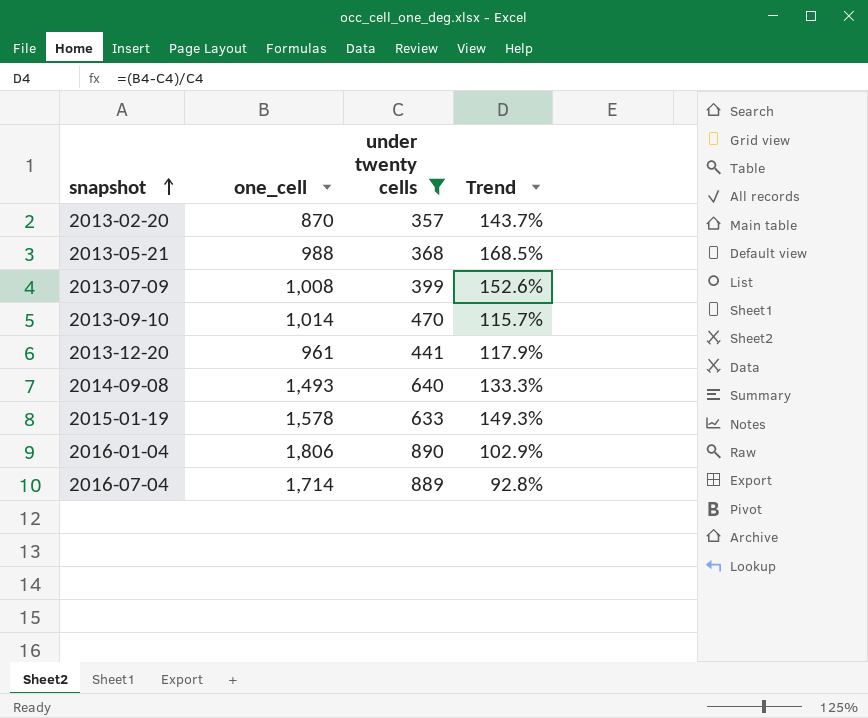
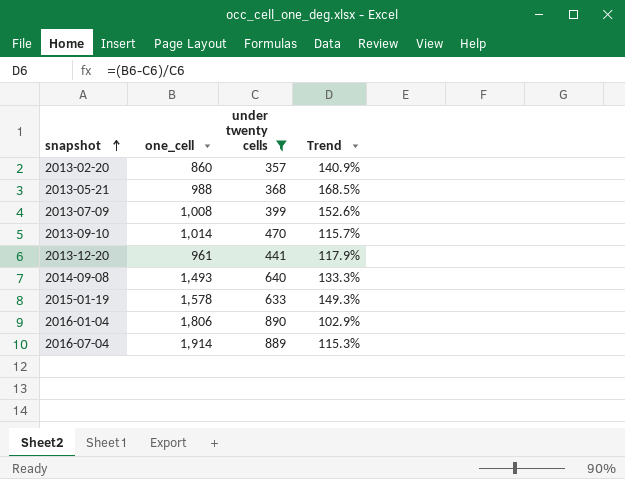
2013-02-20 | one_cell: 870 -> 860
2013-02-20 | Trend: 143.7% -> 140.9%
2016-07-04 | one_cell: 1,714 -> 1,914
2016-07-04 | Trend: 92.8% -> 115.3%

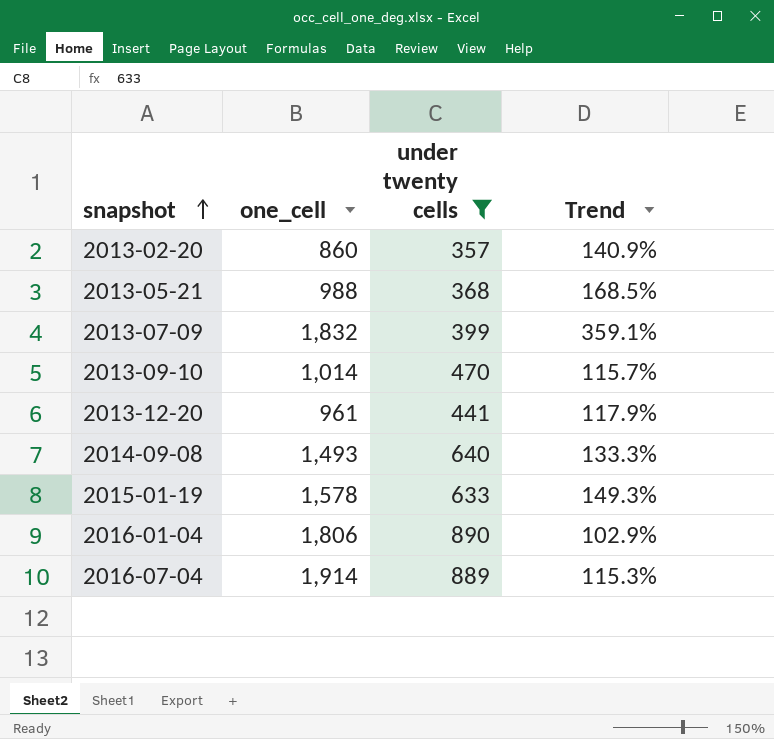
2013-07-09 | one_cell: 1,008 -> 1,832
2013-07-09 | Trend: 152.6% -> 359.1%

